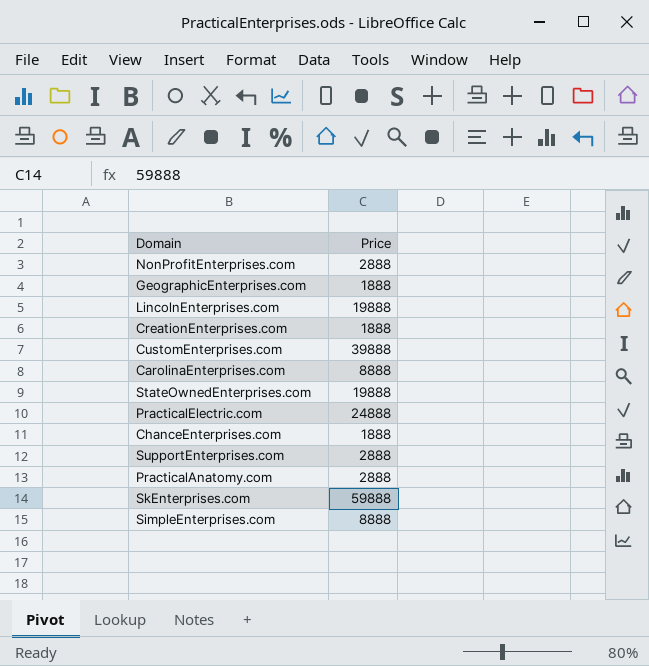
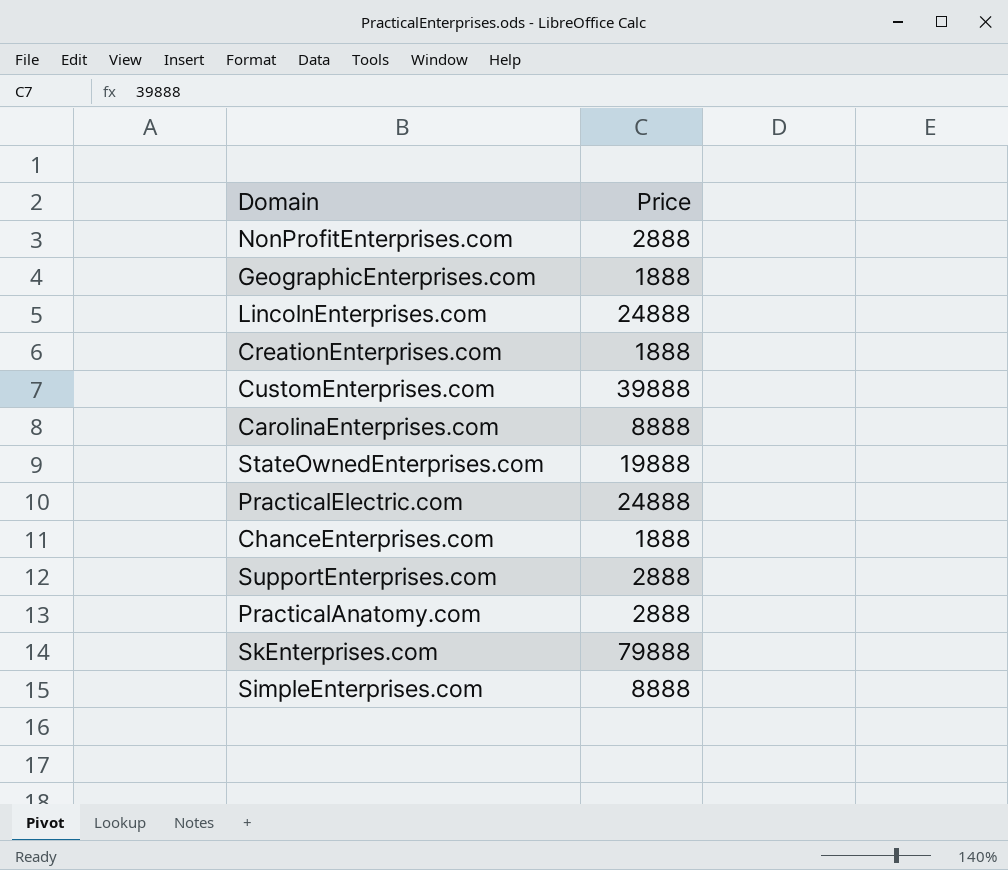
LincolnEnterprises.com | Price: 19888 -> 24888
SkEnterprises.com | Price: 59888 -> 79888

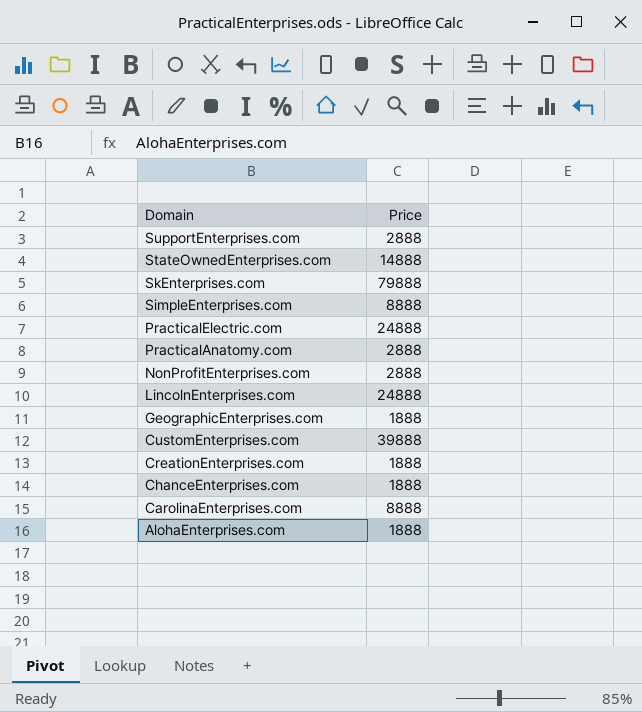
row order: none -> Domain descending
StateOwnedEnterprises.com | Price: 19888 -> 14888
row AlohaEnterprises.com: none -> 1888

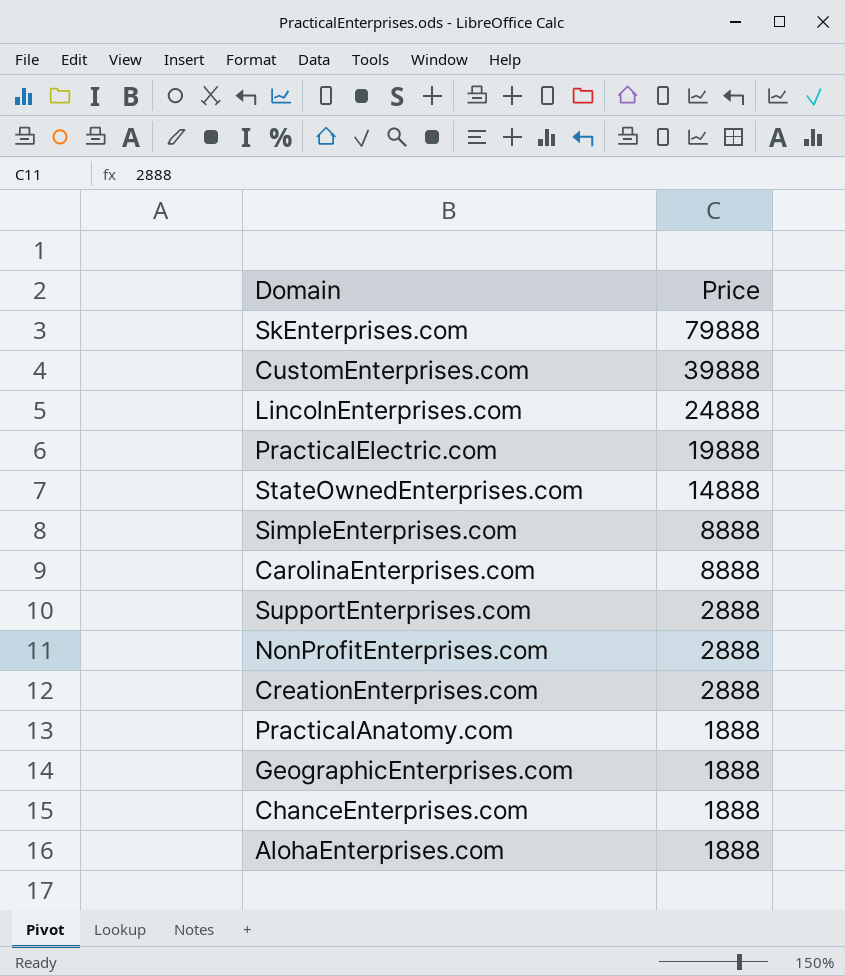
row order: Domain descending -> Price descending
PracticalElectric.com | Price: 24888 -> 19888
CreationEnterprises.com | Price: 1888 -> 2888
PracticalAnatomy.com | Price: 2888 -> 1888

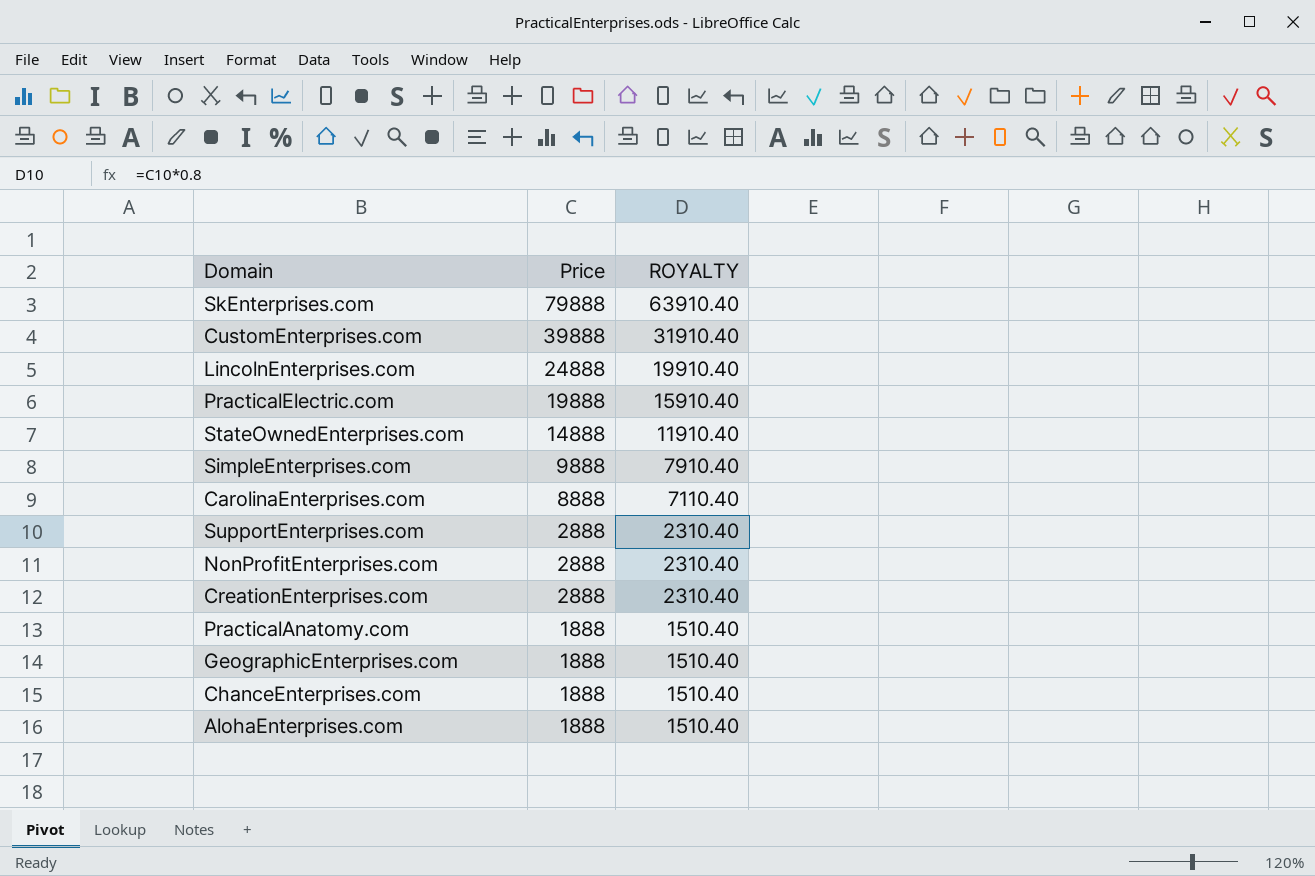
column ROYALTY | formula: none -> [Price] * 0.8
SimpleEnterprises.com | Price: 8888 -> 9888

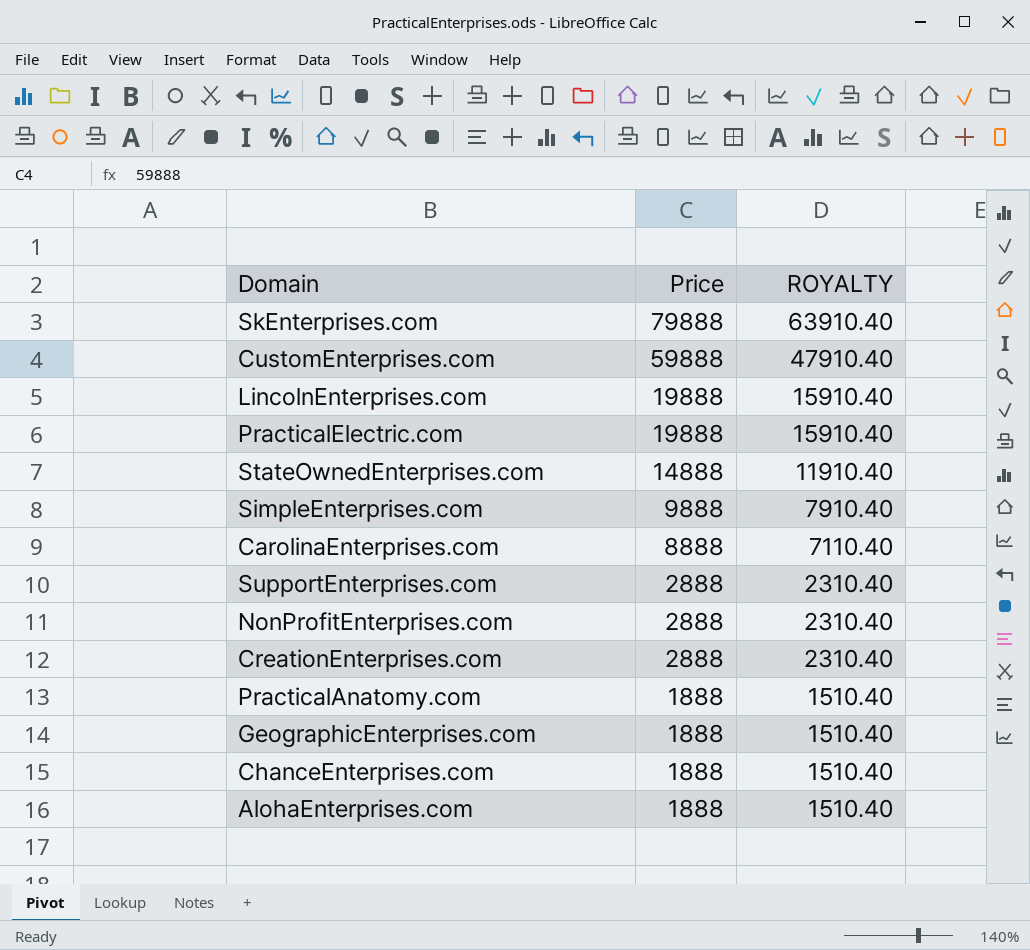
CustomEnterprises.com | Price: 39888 -> 59888
CustomEnterprises.com | ROYALTY: 31910.40 -> 47910.40
LincolnEnterprises.com | Price: 24888 -> 19888
LincolnEnterprises.com | ROYALTY: 19910.40 -> 15910.40

